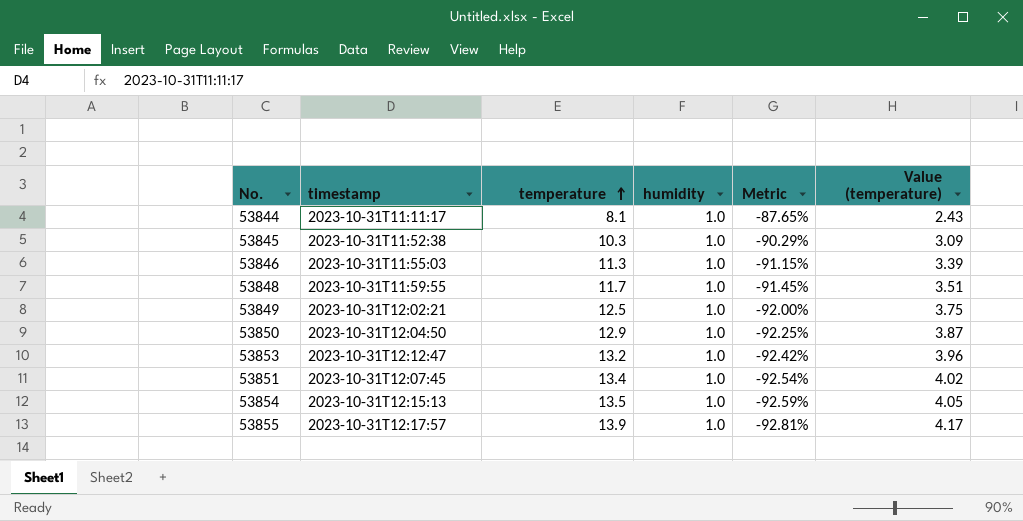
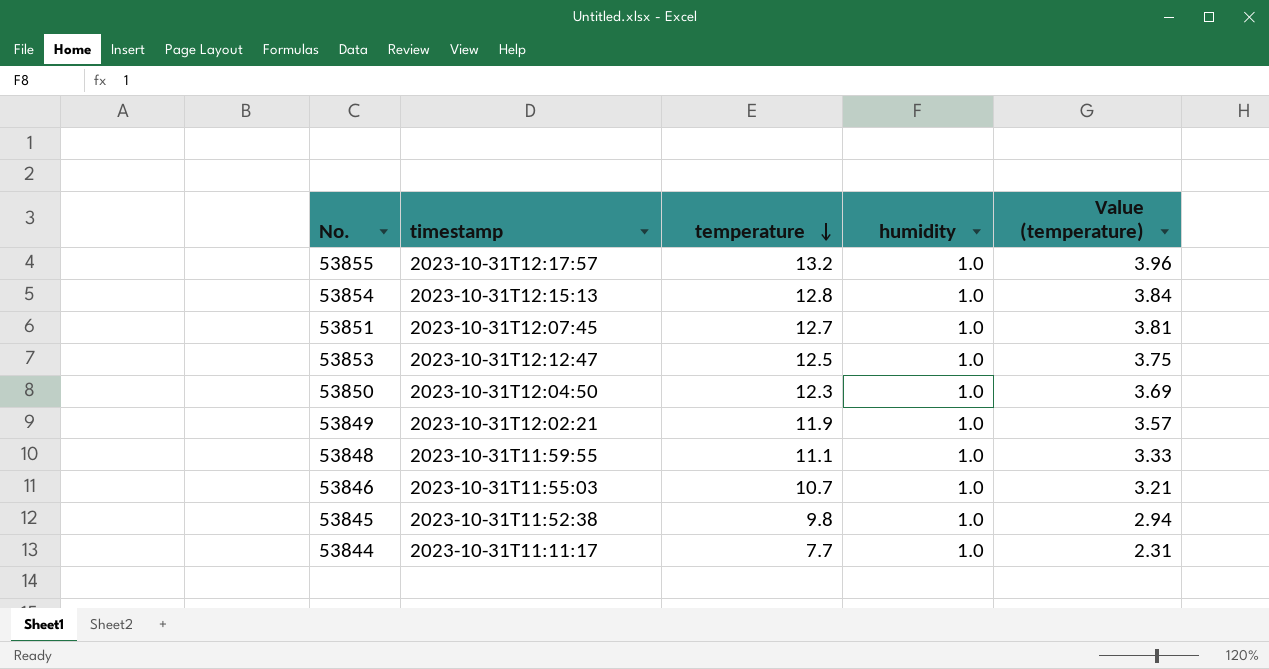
row order: temperature ascending -> temperature descending
column Metric | formula: ([humidity] - [temperature]) / [temperature] -> none
53855 | temperature: 13.9 -> 13.2
53855 | Value (temperature): 4.17 -> 3.96
53854 | temperature: 13.5 -> 12.8
53854 | Value (temperature): 4.05 -> 3.84
53851 | temperature: 13.4 -> 12.7
53851 | Value (temperature): 4.02 -> 3.81
53853 | temperature: 13.2 -> 12.5
53853 | Value (temperature): 3.96 -> 3.75
53850 | temperature: 12.9 -> 12.3
53850 | Value (temperature): 3.87 -> 3.69
53849 | temperature: 12.5 -> 11.9
53849 | Value (temperature): 3.75 -> 3.57
53848 | temperature: 11.7 -> 11.1
53848 | Value (temperature): 3.51 -> 3.33
53846 | temperature: 11.3 -> 10.7
53846 | Value (temperature): 3.39 -> 3.21
53845 | temperature: 10.3 -> 9.8
53845 | Value (temperature): 3.09 -> 2.94
53844 | temperature: 8.1 -> 7.7
53844 | Value (temperature): 2.43 -> 2.31

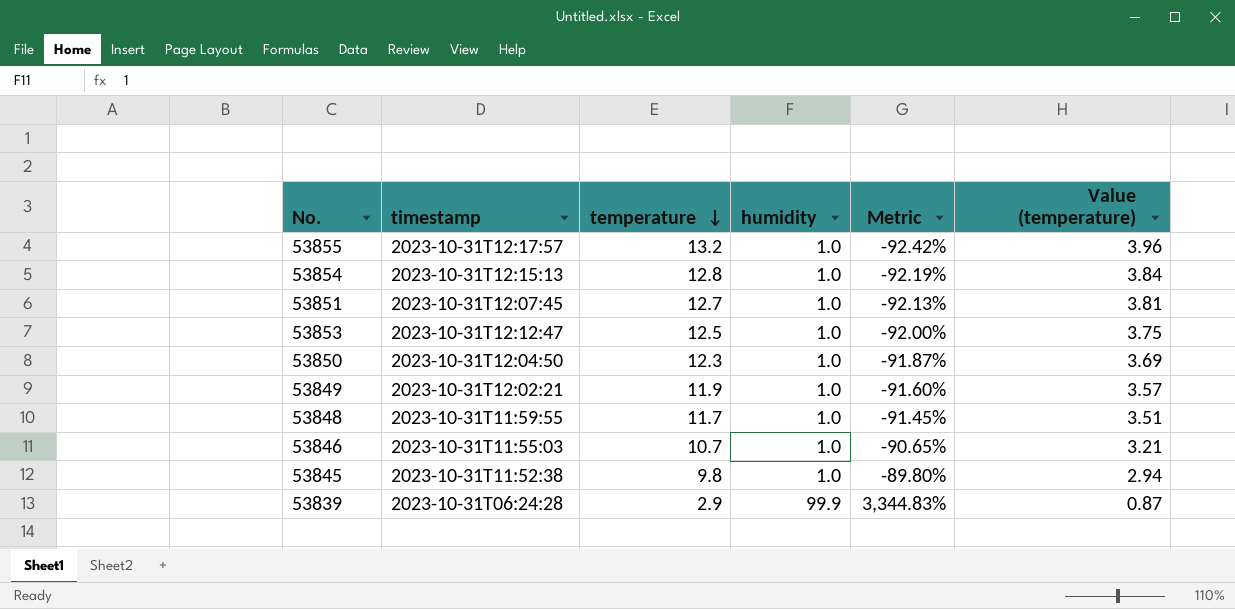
column Metric | formula: none -> ([humidity] - [temperature]) / [temperature]
row 53844: 2023-10-31T11:11:17 | 7.7 | 1.0 | 2.31 -> none
53848 | temperature: 11.1 -> 11.7
53848 | Value (temperature): 3.33 -> 3.51
row 53839: none -> 2023-10-31T06:24:28 | 2.9 | 99.9 | 3,344.83% | 0.87

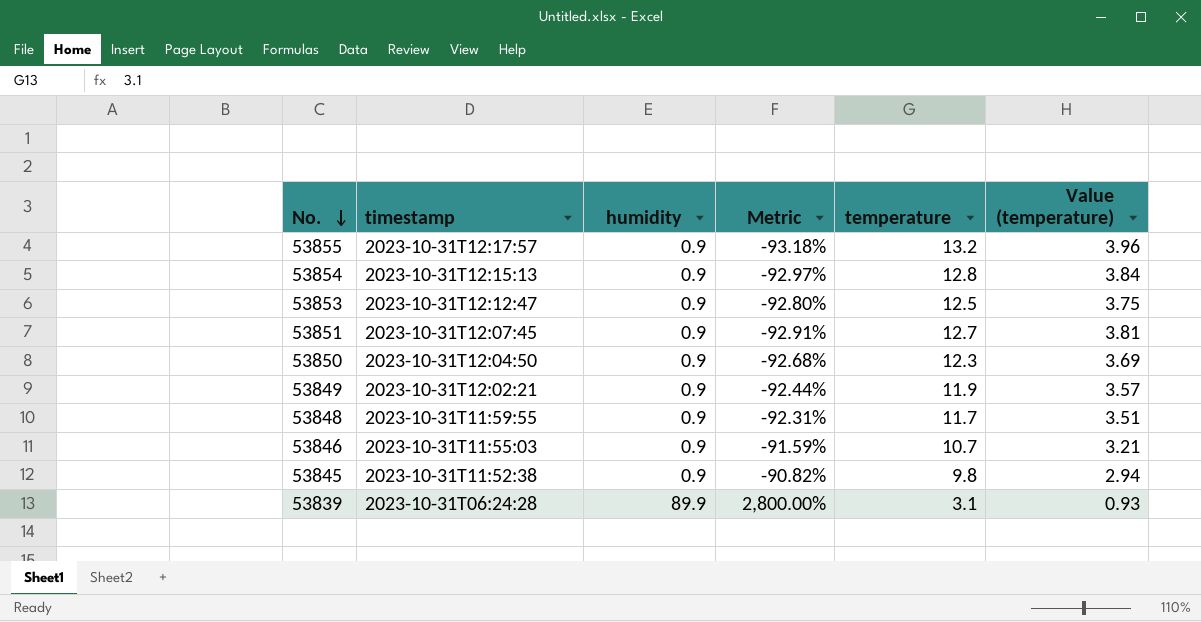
row order: temperature descending -> No. descending
column temperature | position: 3 -> 5
53855 | humidity: 1.0 -> 0.9
53855 | Metric: -92.42% -> -93.18%
53854 | humidity: 1.0 -> 0.9
53854 | Metric: -92.19% -> -92.97%
53853 | humidity: 1.0 -> 0.9
53853 | Metric: -92.00% -> -92.80%
53851 | humidity: 1.0 -> 0.9
53851 | Metric: -92.13% -> -92.91%
53850 | humidity: 1.0 -> 0.9
53850 | Metric: -91.87% -> -92.68%
53849 | humidity: 1.0 -> 0.9
53849 | Metric: -91.60% -> -92.44%
53848 | humidity: 1.0 -> 0.9
53848 | Metric: -91.45% -> -92.31%
53846 | humidity: 1.0 -> 0.9
53846 | Metric: -90.65% -> -91.59%
53845 | humidity: 1.0 -> 0.9
53845 | Metric: -89.80% -> -90.82%
53839 | humidity: 99.9 -> 89.9
53839 | Metric: 3,344.83% -> 2,800.00%
53839 | temperature: 2.9 -> 3.1
53839 | Value (temperature): 0.87 -> 0.93

